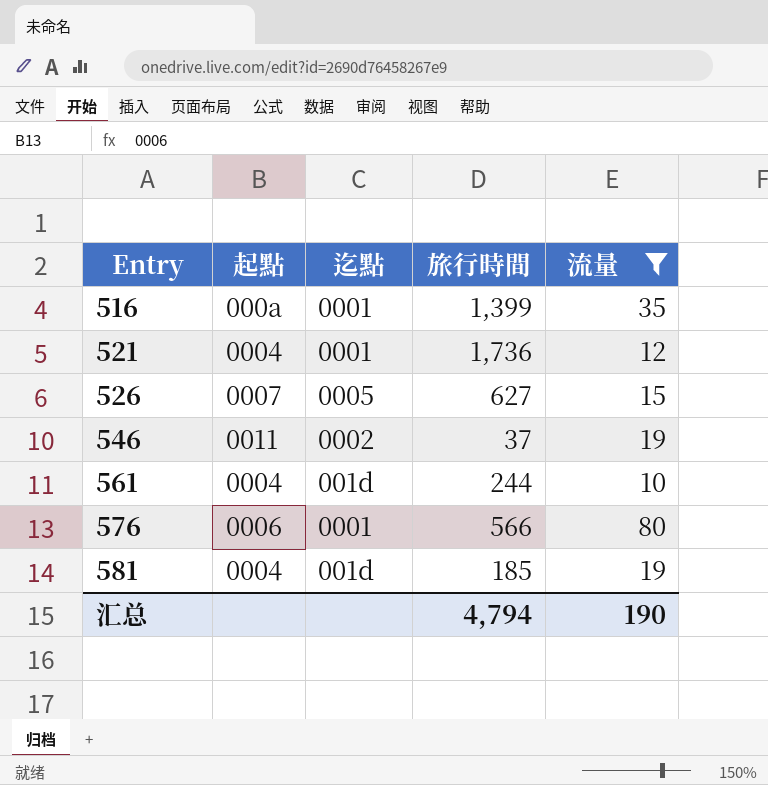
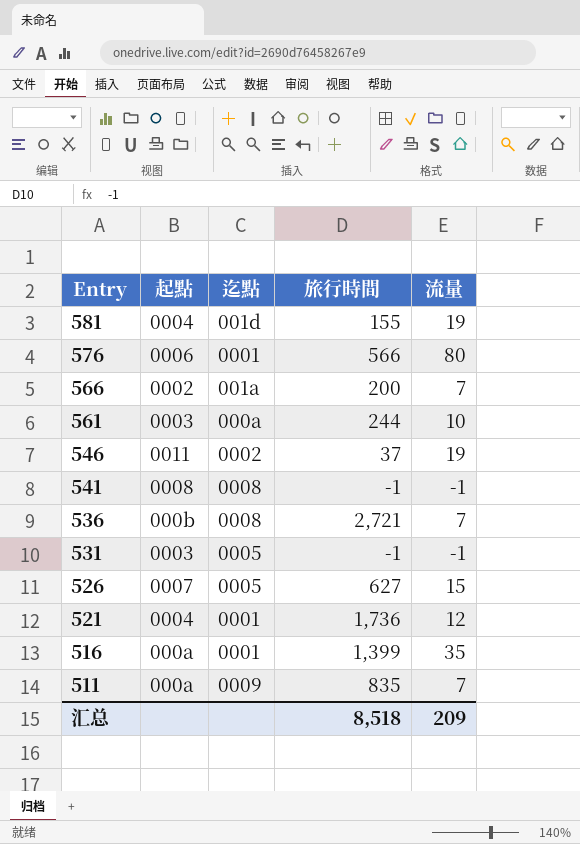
filter: 流量 >= 10 -> none
row order: Entry ascending -> Entry descending
581 | 旅行時間: 185 -> 155
561 | 起點: 0004 -> 0003
561 | 迄點: 001d -> 000a
汇总 | 旅行時間: 4,794 -> 8,518
汇总 | 流量: 190 -> 209

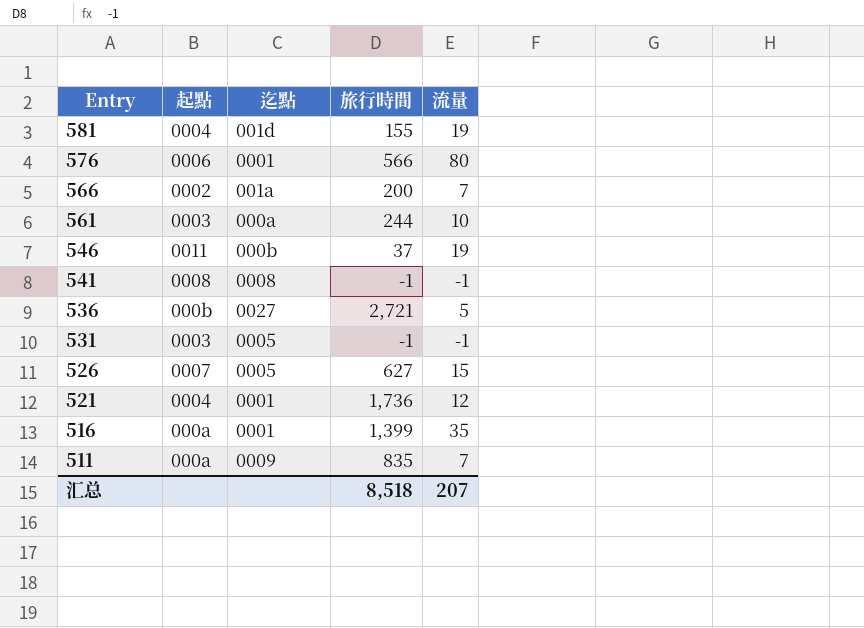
546 | 迄點: 0002 -> 000b
536 | 迄點: 0008 -> 0027
536 | 流量: 7 -> 5
汇总 | 流量: 209 -> 207

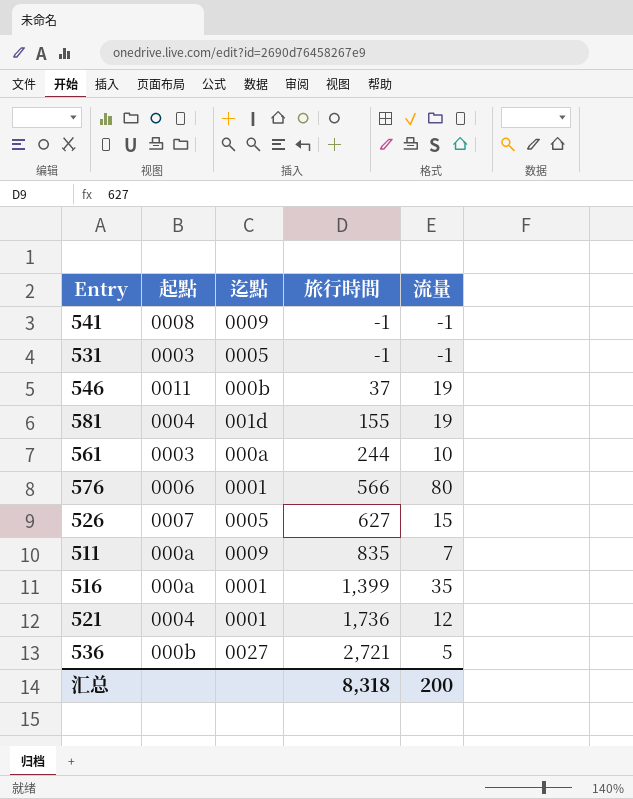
row order: Entry descending -> 旅行時間 ascending
row 566: 0002 | 001a | 200 | 7 -> none
541 | 迄點: 0008 -> 0009
汇总 | 旅行時間: 8,518 -> 8,318
汇总 | 流量: 207 -> 200

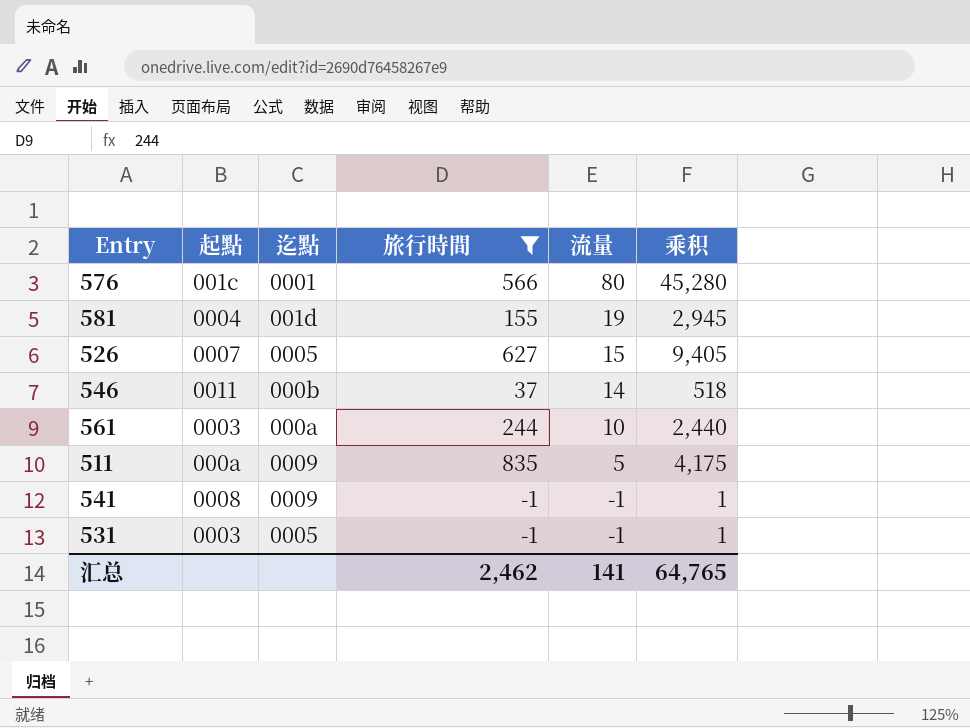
filter: none -> 旅行時間 <= 835
row order: 旅行時間 ascending -> 流量 descending
column 乘积 | formula: none -> [旅行時間] * [流量]
576 | 起點: 0006 -> 001c
546 | 流量: 19 -> 14
511 | 流量: 7 -> 5
汇总 | 旅行時間: 8,318 -> 2,462
汇总 | 流量: 200 -> 141

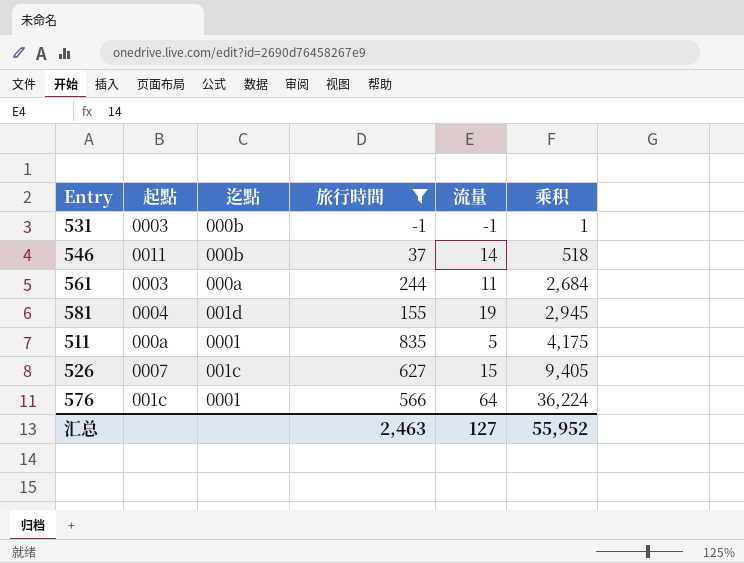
row order: 流量 descending -> 乘积 ascending
row 541: 0008 | 0009 | -1 | -1 | 1 -> none
531 | 迄點: 0005 -> 000b
561 | 流量: 10 -> 11
561 | 乘积: 2,440 -> 2,684
511 | 迄點: 0009 -> 0001
526 | 迄點: 0005 -> 001c
576 | 流量: 80 -> 64
576 | 乘积: 45,280 -> 36,224
汇总 | 旅行時間: 2,462 -> 2,463
汇总 | 流量: 141 -> 127
汇总 | 乘积: 64,765 -> 55,952

